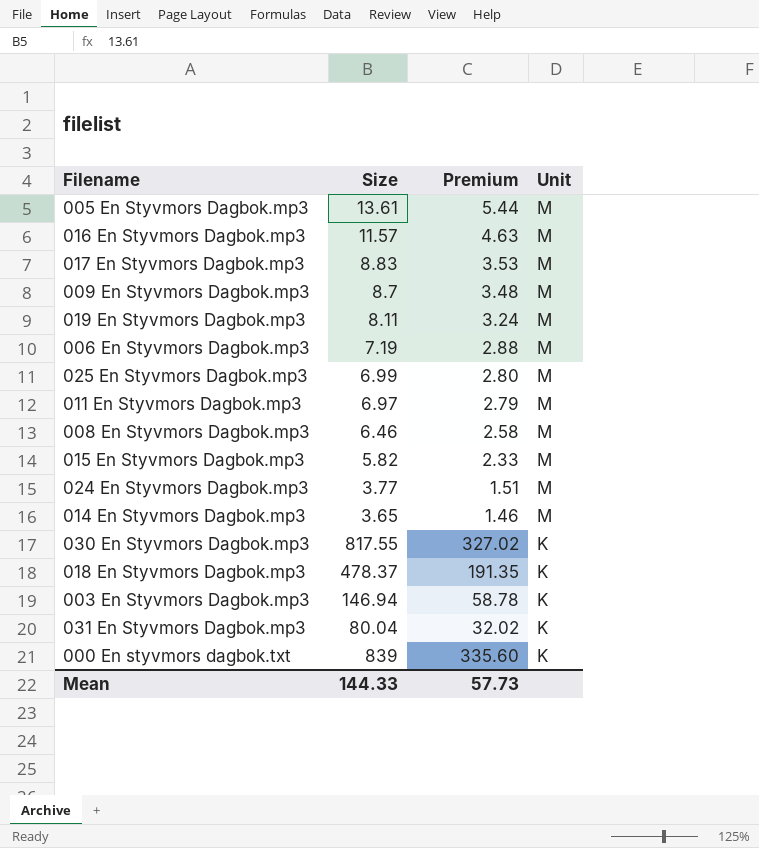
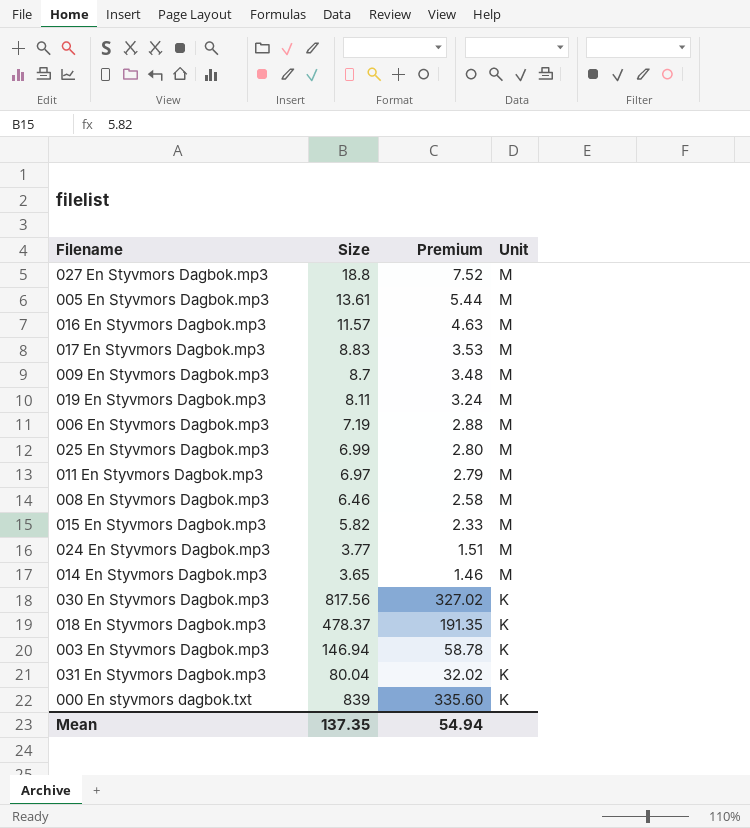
row 027 En Styvmors Dagbok.mp3: none -> 18.8 | 7.52 | M
030 En Styvmors Dagbok.mp3 | Size: 817.55 -> 817.56
Mean | Size: 144.33 -> 137.35
Mean | Premium: 57.73 -> 54.94

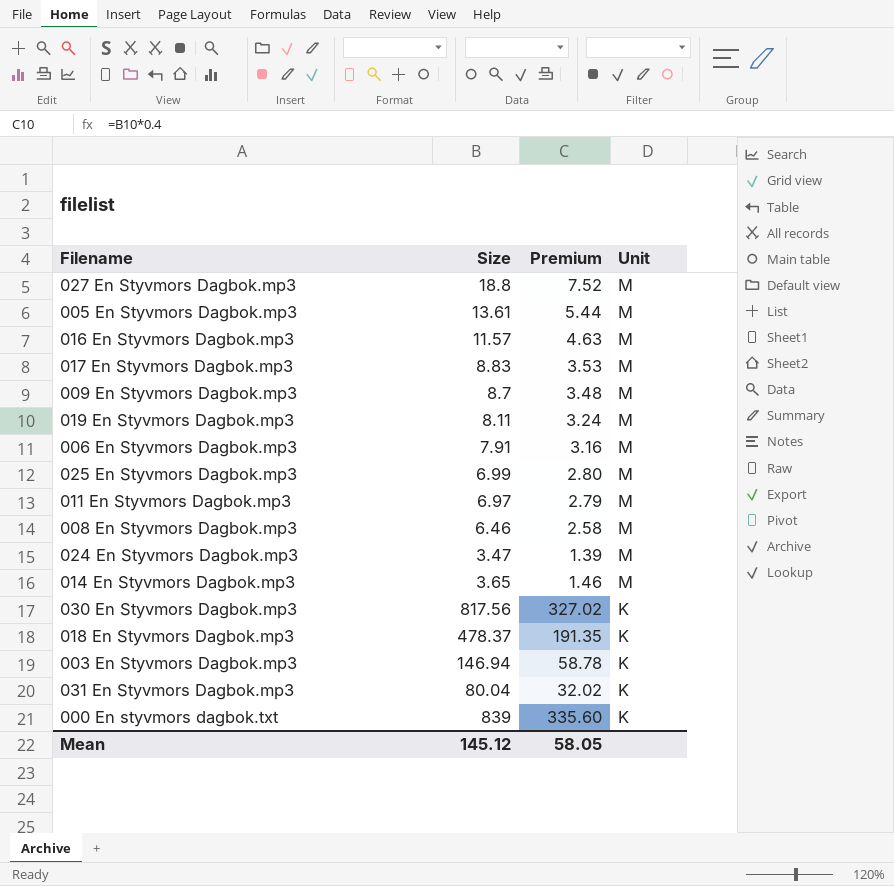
row 015 En Styvmors Dagbok.mp3: 5.82 | 2.33 | M -> none
006 En Styvmors Dagbok.mp3 | Size: 7.19 -> 7.91
006 En Styvmors Dagbok.mp3 | Premium: 2.88 -> 3.16
024 En Styvmors Dagbok.mp3 | Size: 3.77 -> 3.47
024 En Styvmors Dagbok.mp3 | Premium: 1.51 -> 1.39
Mean | Size: 137.35 -> 145.12
Mean | Premium: 54.94 -> 58.05

